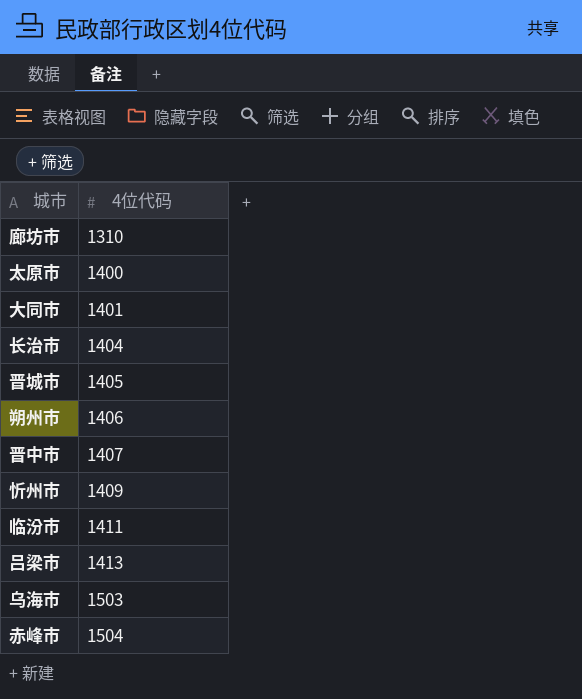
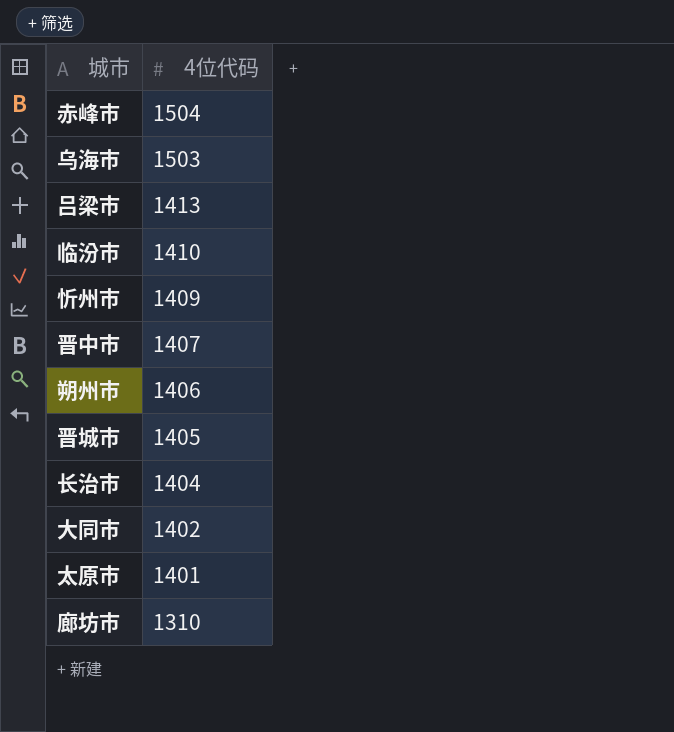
row order: 4位代码 ascending -> 4位代码 descending
临汾市 | 4位代码: 1411 -> 1410
大同市 | 4位代码: 1401 -> 1402
太原市 | 4位代码: 1400 -> 1401

